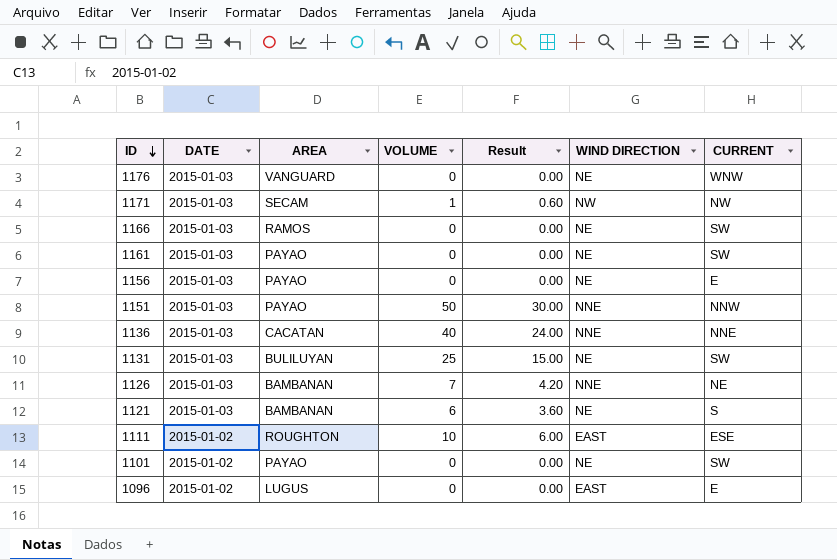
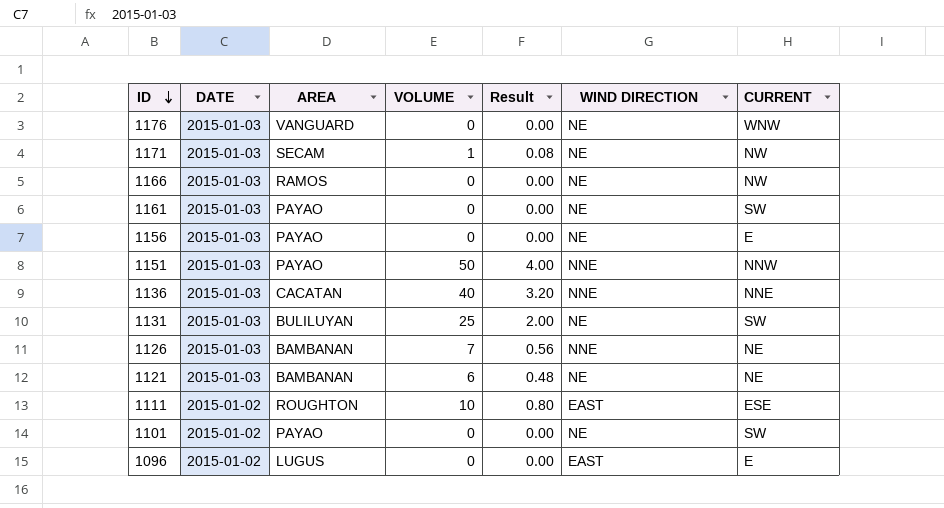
column Result | formula: [VOLUME] * 0.6 -> [VOLUME] * 0.08
1171 | WIND DIRECTION: NW -> NE
1166 | CURRENT: SW -> NW
1121 | CURRENT: S -> NE

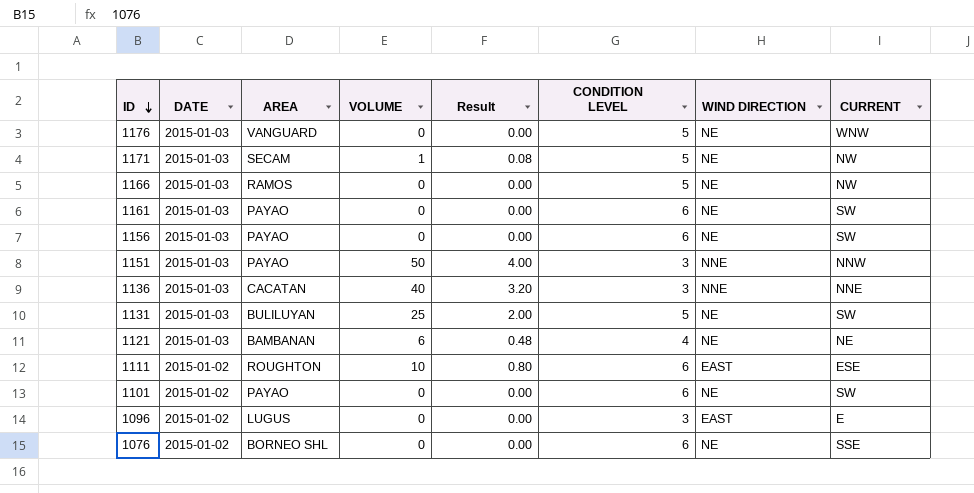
column CONDITION LEVEL | position: none -> 6
row 1126: 2015-01-03 | BAMBANAN | 7 | 0.56 | NNE | NE -> none
1156 | CURRENT: E -> SW
row 1076: none -> 2015-01-02 | BORNEO SHL | 0 | 0.00 | 6 | NE | SSE

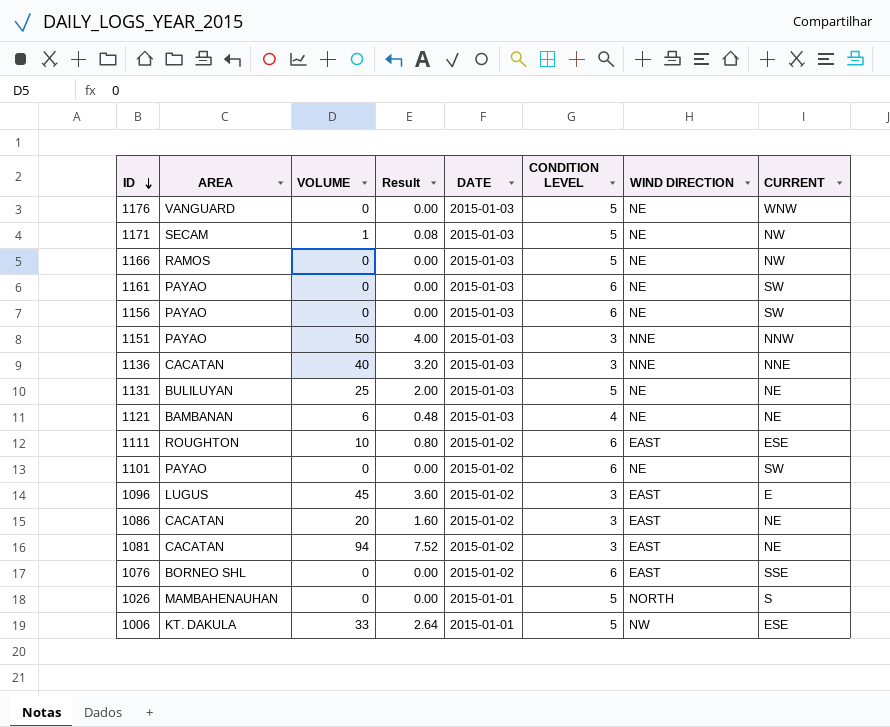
column DATE | position: 2 -> 5
1131 | CURRENT: SW -> NE
1096 | VOLUME: 0 -> 45
1096 | Result: 0.00 -> 3.60
row 1086: none -> CACATAN | 20 | 1.60 | 2015-01-02 | 3 | EAST | NE
row 1081: none -> CACATAN | 94 | 7.52 | 2015-01-02 | 3 | EAST | NE
1076 | WIND DIRECTION: NE -> EAST
row 1026: none -> MAMBAHENAUHAN | 0 | 0.00 | 2015-01-01 | 5 | NORTH | S
row 1006: none -> KT. DAKULA | 33 | 2.64 | 2015-01-01 | 5 | NW | ESE

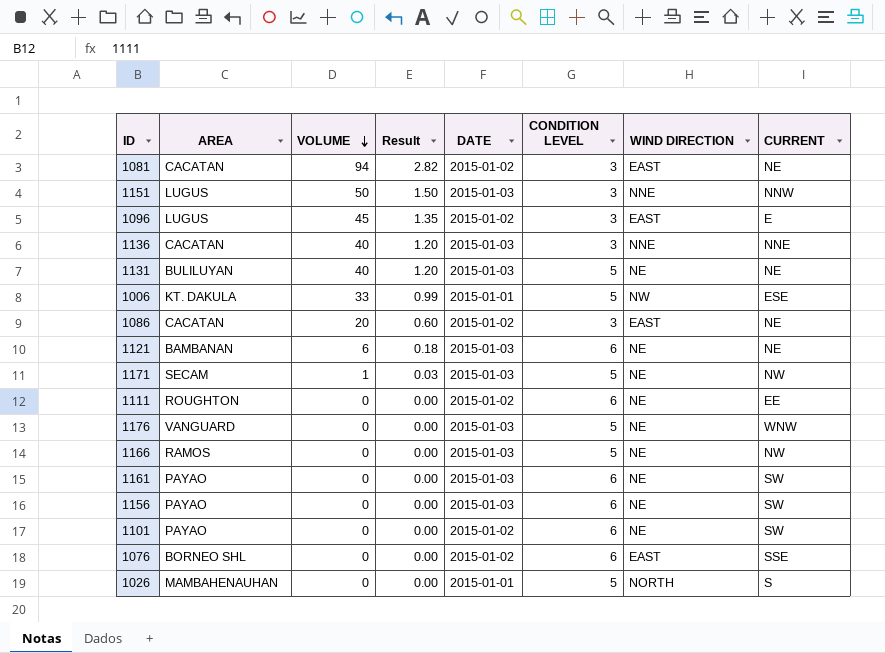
row order: ID descending -> VOLUME descending
column Result | formula: [VOLUME] * 0.08 -> [VOLUME] * 0.03
1151 | AREA: PAYAO -> LUGUS
1131 | VOLUME: 25 -> 40
1121 | CONDITION LEVEL: 4 -> 6
1111 | VOLUME: 10 -> 0
1111 | WIND DIRECTION: EAST -> NE
1111 | CURRENT: ESE -> EE

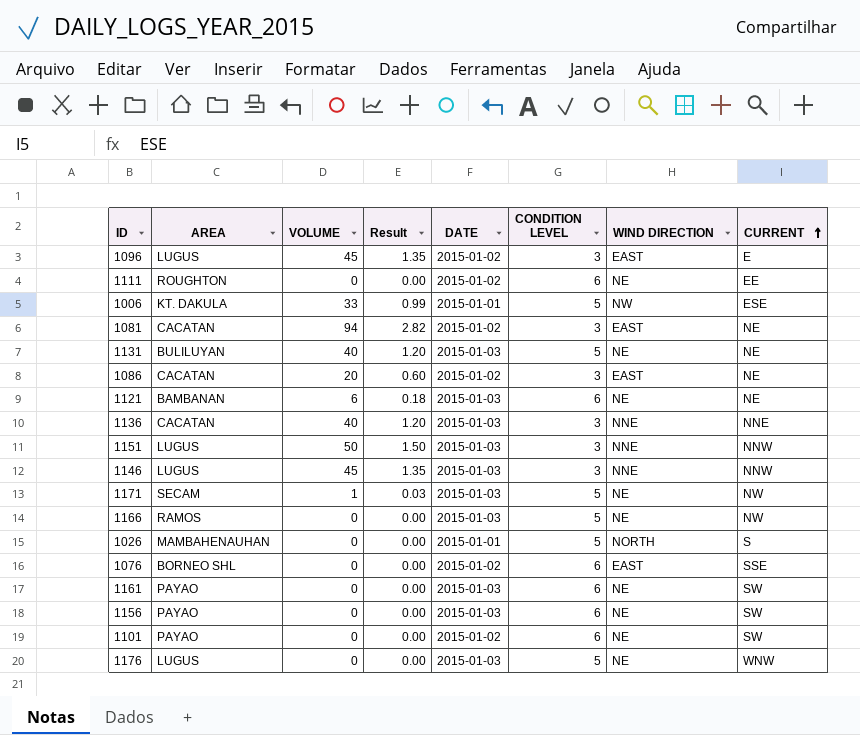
row order: VOLUME descending -> CURRENT ascending
row 1146: none -> LUGUS | 45 | 1.35 | 2015-01-03 | 3 | NNE | NNW
1176 | AREA: VANGUARD -> LUGUS

